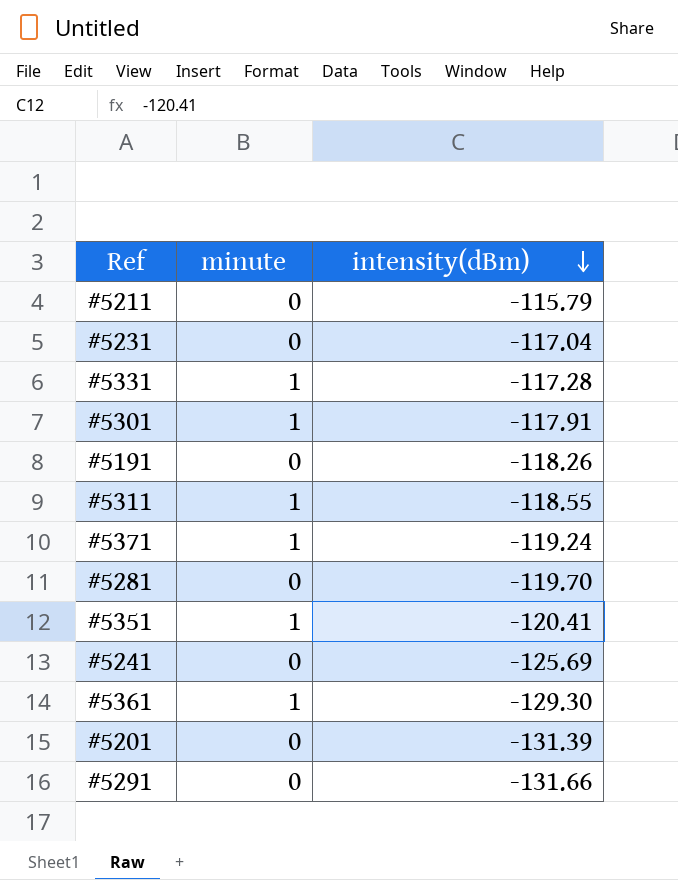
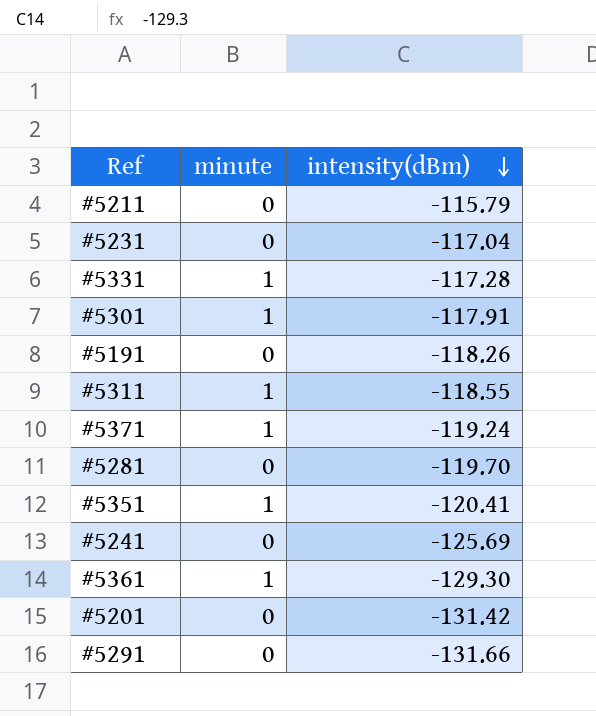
#5201 | intensity(dBm): -131.39 -> -131.42

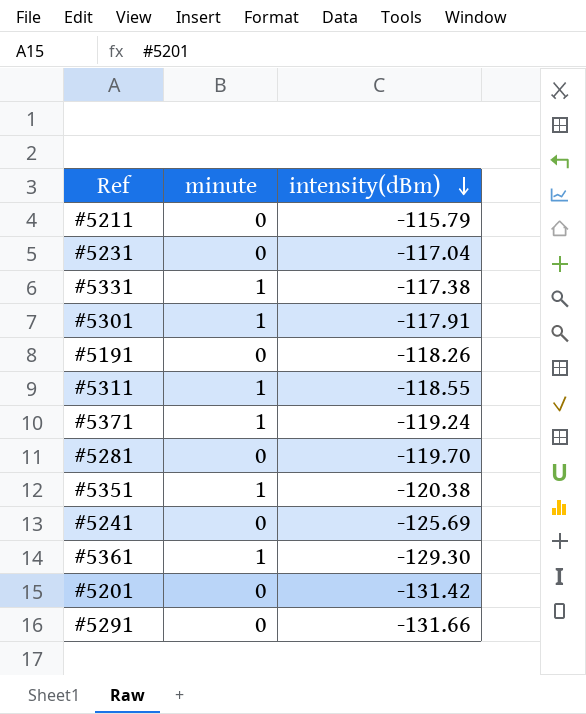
#5331 | intensity(dBm): -117.28 -> -117.38
#5351 | intensity(dBm): -120.41 -> -120.38

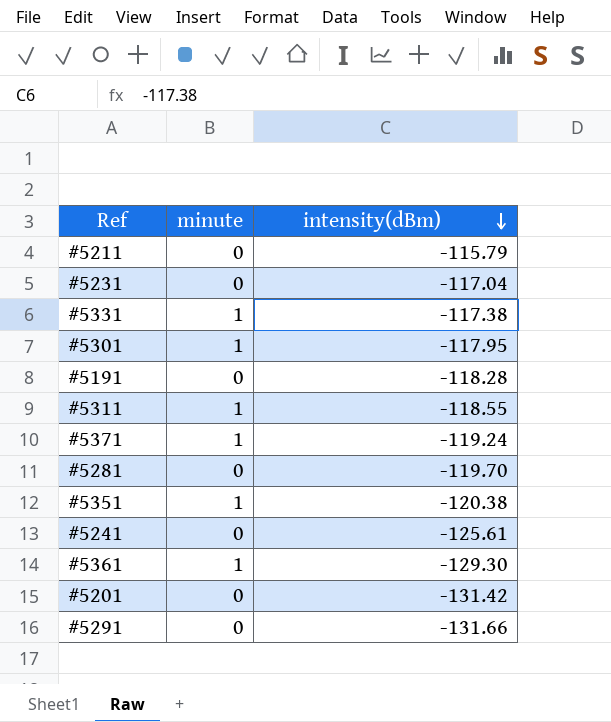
#5301 | intensity(dBm): -117.91 -> -117.95
#5191 | intensity(dBm): -118.26 -> -118.28
#5241 | intensity(dBm): -125.69 -> -125.61

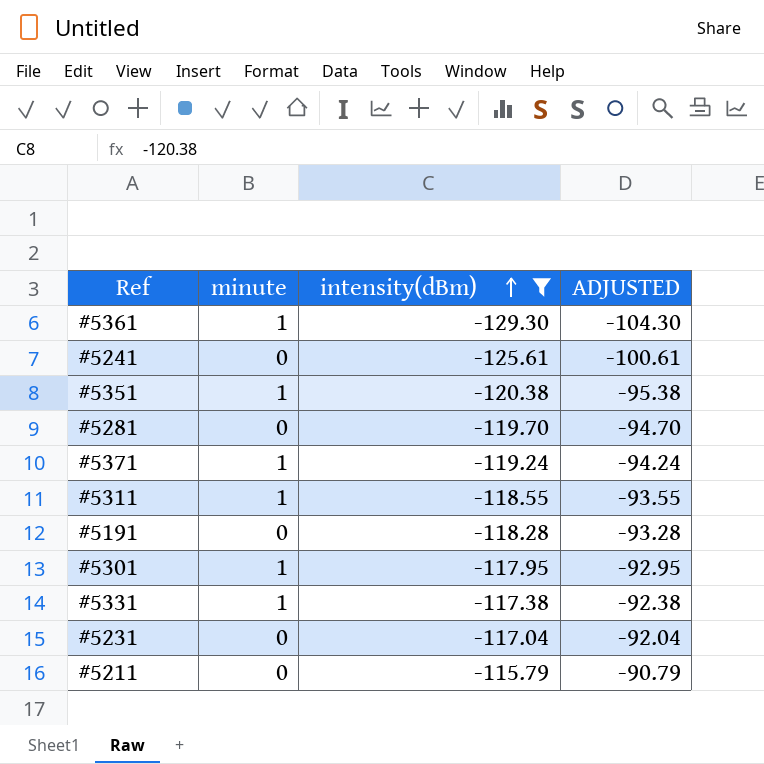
filter: none -> intensity(dBm) >= -129.30
row order: intensity(dBm) descending -> intensity(dBm) ascending
column ADJUSTED | formula: none -> [intensity(dBm)] + 25

